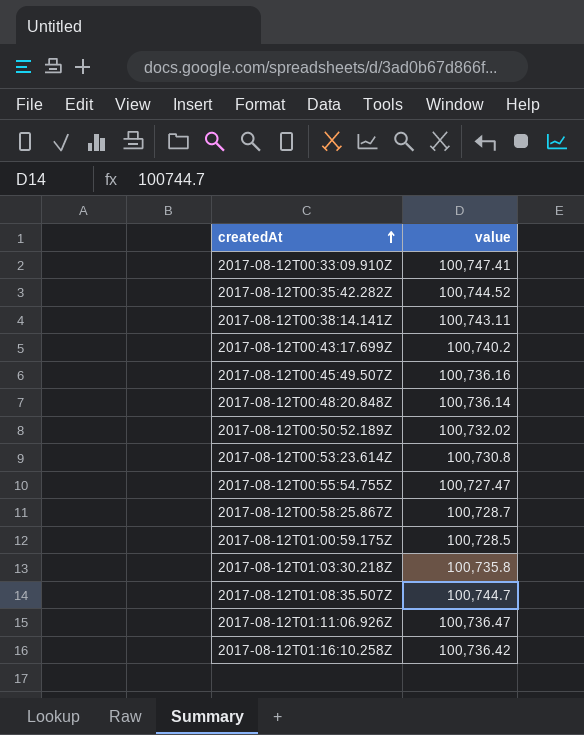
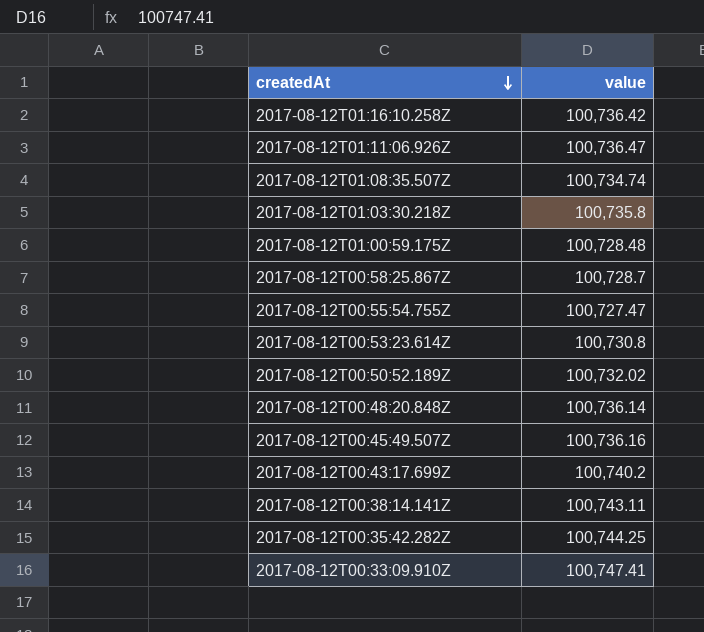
row order: createdAt ascending -> createdAt descending
2017-08-12T01:08:35.507Z | value: 100,744.7 -> 100,734.74
2017-08-12T01:00:59.175Z | value: 100,728.5 -> 100,728.48
2017-08-12T00:35:42.282Z | value: 100,744.52 -> 100,744.25

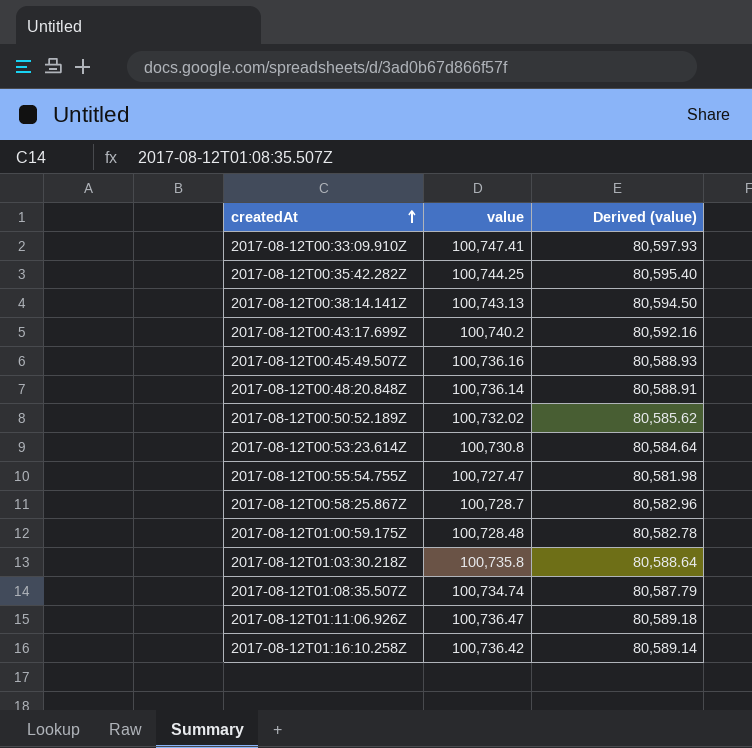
row order: createdAt descending -> createdAt ascending
column Derived (value) | formula: none -> [value] * 0.8
2017-08-12T00:38:14.141Z | value: 100,743.11 -> 100,743.13

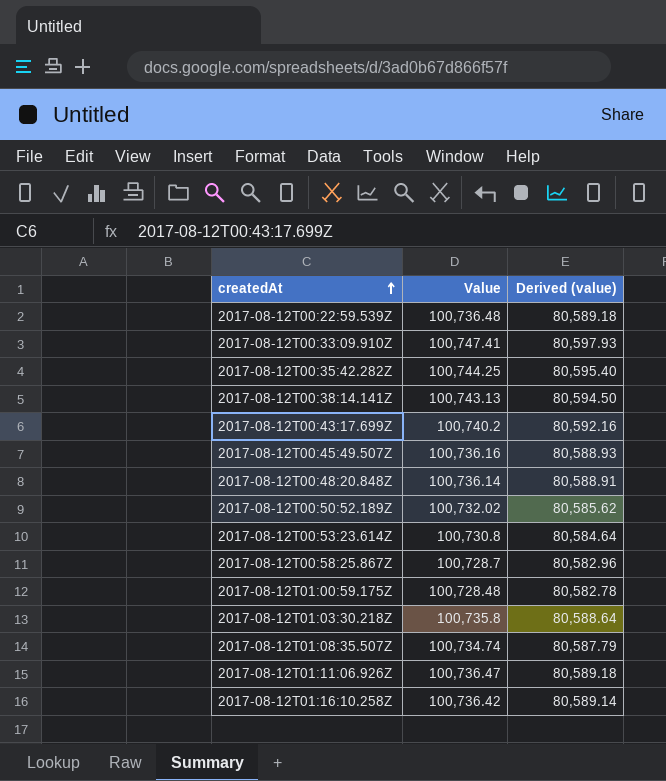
column name: value -> Value
row 2017-08-12T00:55:54.755Z: 100,727.47 | 80,581.98 -> none
row 2017-08-12T00:22:59.539Z: none -> 100,736.48 | 80,589.18

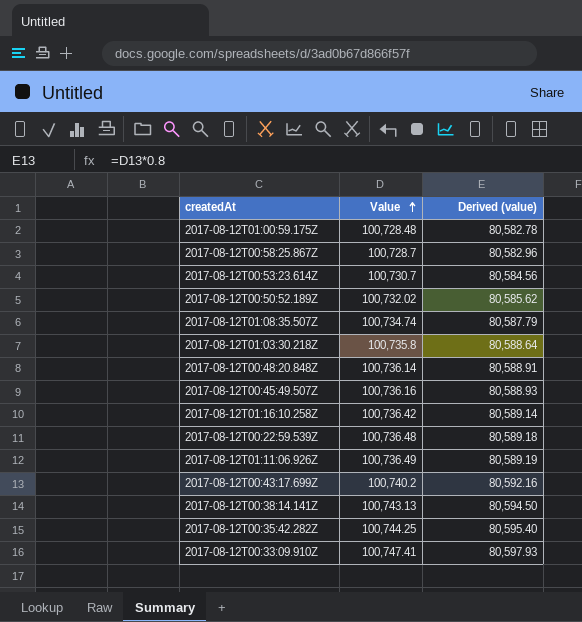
row order: createdAt ascending -> Value ascending
2017-08-12T00:53:23.614Z | Value: 100,730.8 -> 100,730.7
2017-08-12T00:53:23.614Z | Derived (value): 80,584.64 -> 80,584.56
2017-08-12T01:11:06.926Z | Value: 100,736.47 -> 100,736.49
2017-08-12T01:11:06.926Z | Derived (value): 80,589.18 -> 80,589.19

